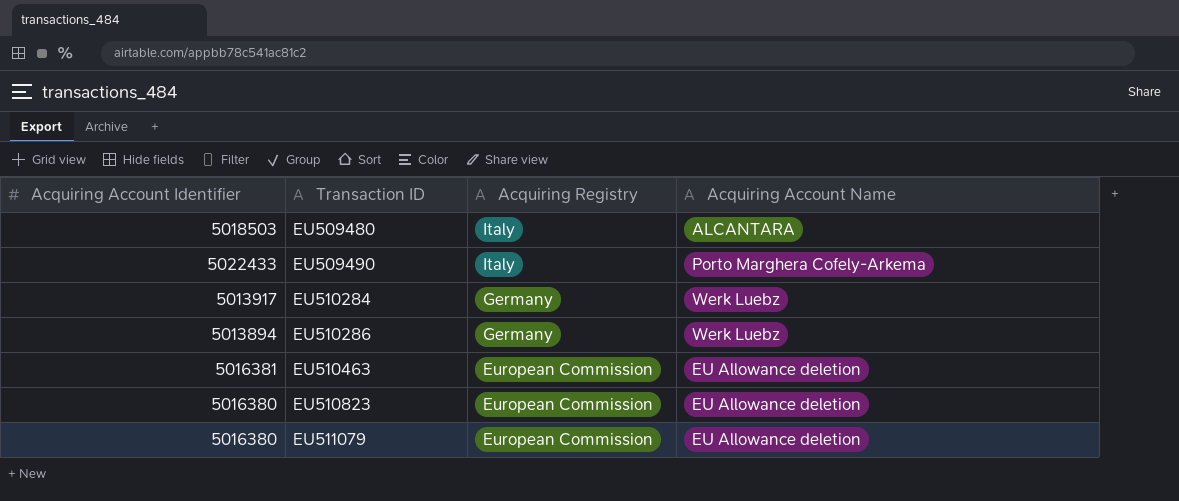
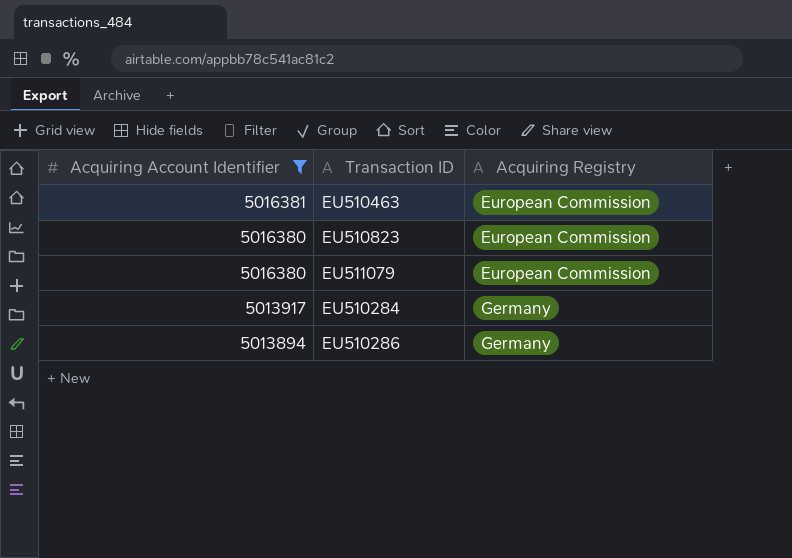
filter: none -> Acquiring Account Identifier <= 5016381
row order: Transaction ID ascending -> Acquiring Account Identifier descending
column Acquiring Account Name | position: 4 -> none

